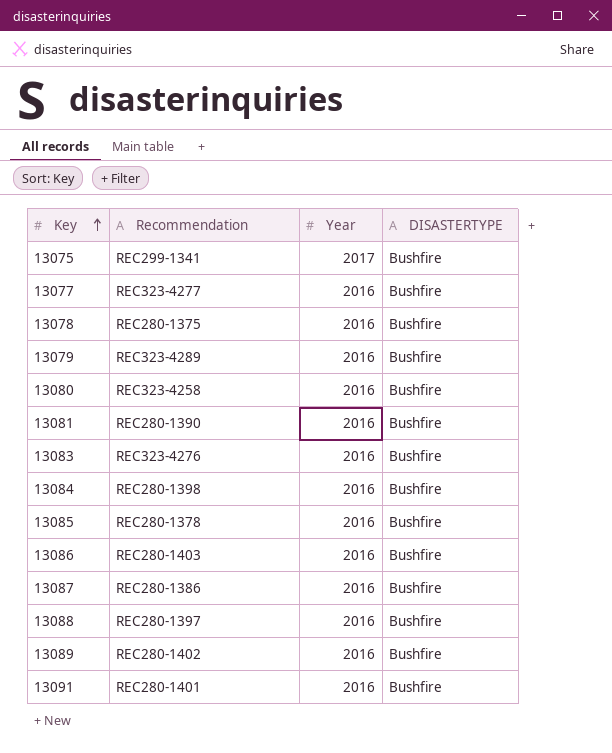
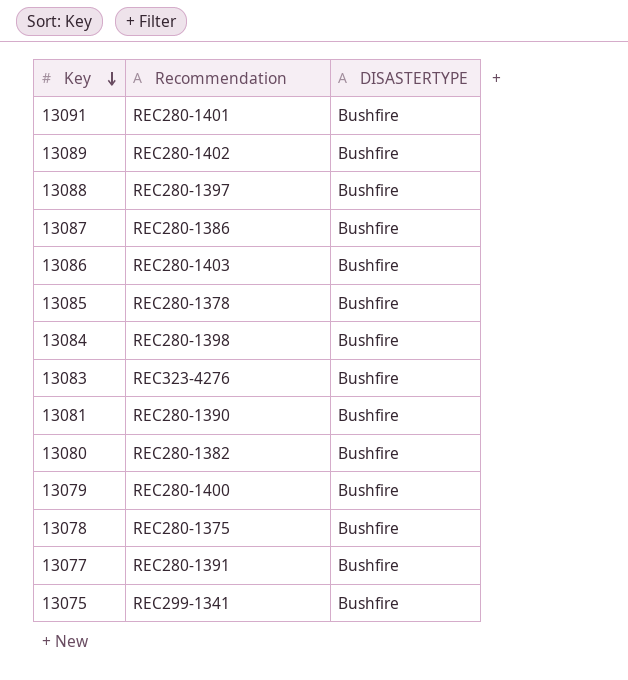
row order: Key ascending -> Key descending
column Year | position: 3 -> none
13080 | Recommendation: REC323-4258 -> REC280-1382
13079 | Recommendation: REC323-4289 -> REC280-1400
13077 | Recommendation: REC323-4277 -> REC280-1391

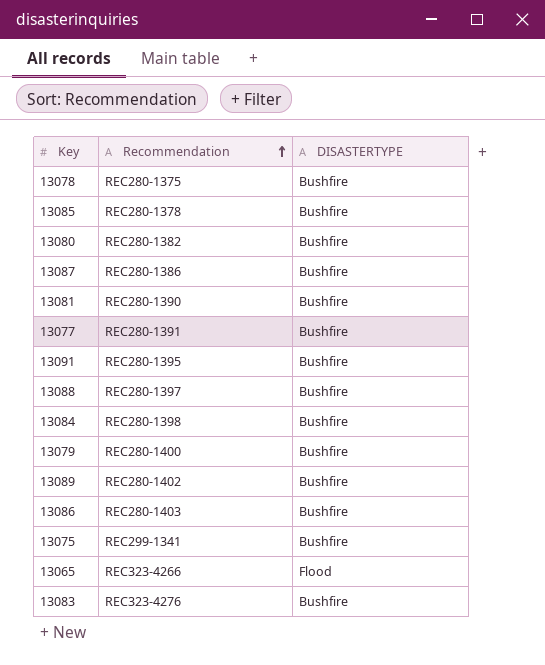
row order: Key descending -> Recommendation ascending
13091 | Recommendation: REC280-1401 -> REC280-1395
row 13065: none -> REC323-4266 | Flood

